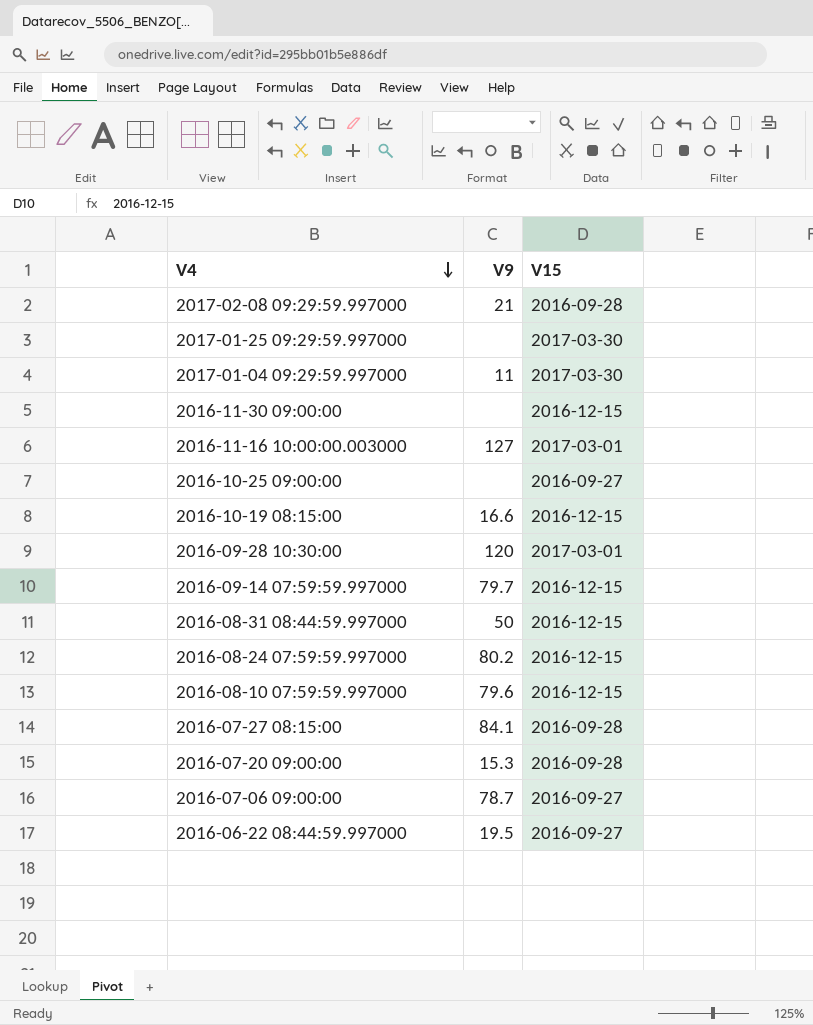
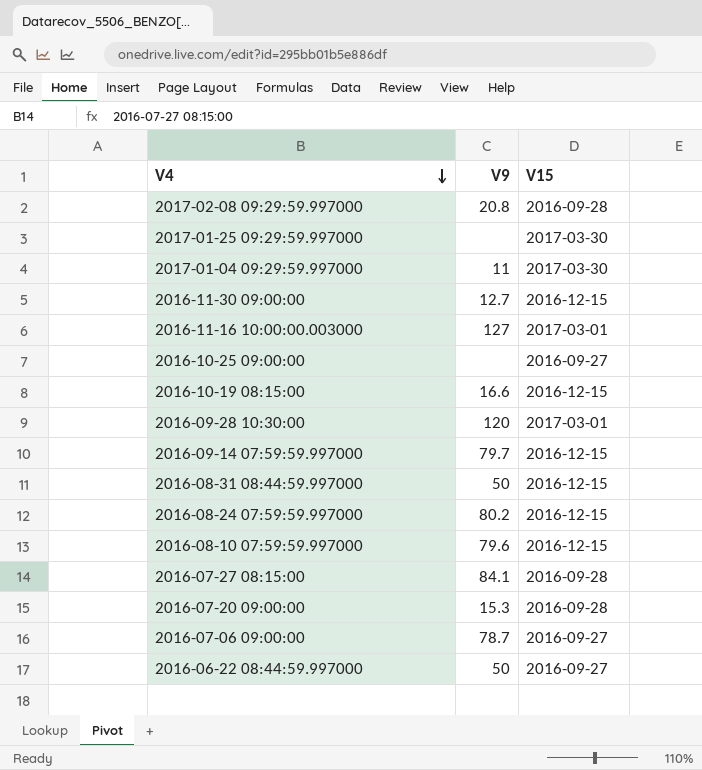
2017-02-08 09:29:59.997000 | V9: 21 -> 20.8
2016-11-30 09:00:00 | V9: none -> 12.7
2016-06-22 08:44:59.997000 | V9: 19.5 -> 50

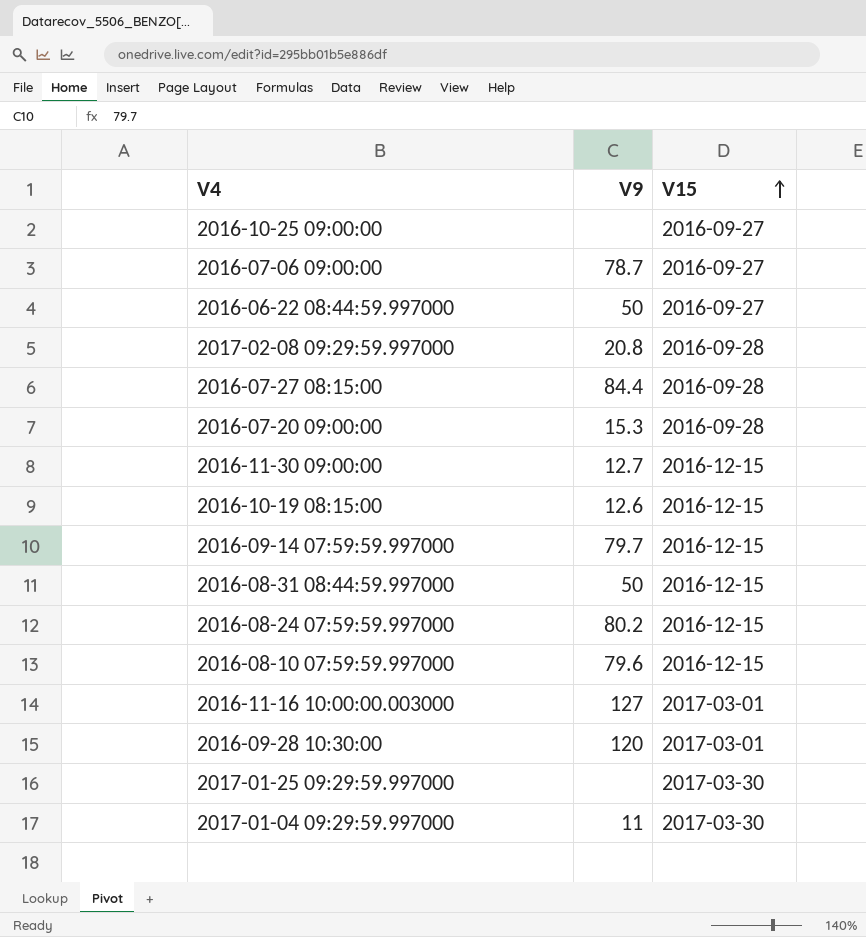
row order: V4 descending -> V15 ascending
2016-07-27 08:15:00 | V9: 84.1 -> 84.4
2016-10-19 08:15:00 | V9: 16.6 -> 12.6

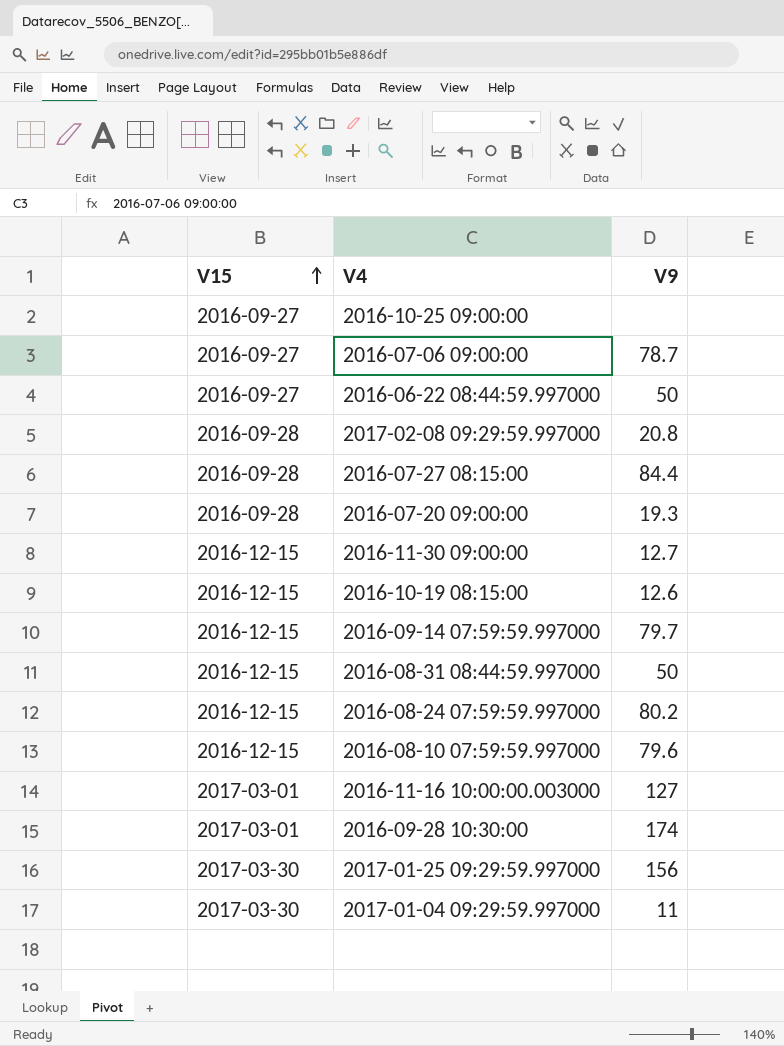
column V15 | position: 3 -> 1
2016-07-20 09:00:00 | V9: 15.3 -> 19.3
2016-09-28 10:30:00 | V9: 120 -> 174
2017-01-25 09:29:59.997000 | V9: none -> 156

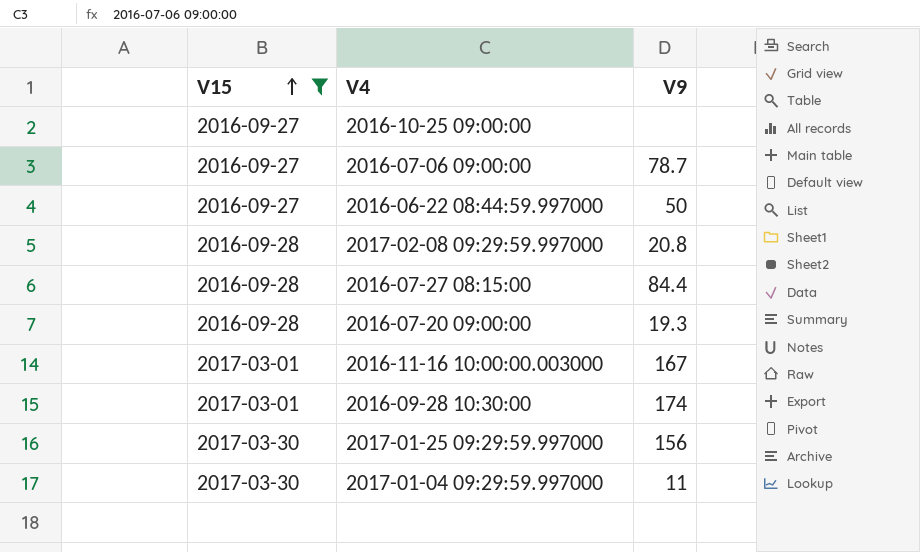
filter: none -> V15 != 2016-12-15
2016-11-16 10:00:00.003000 | V9: 127 -> 167

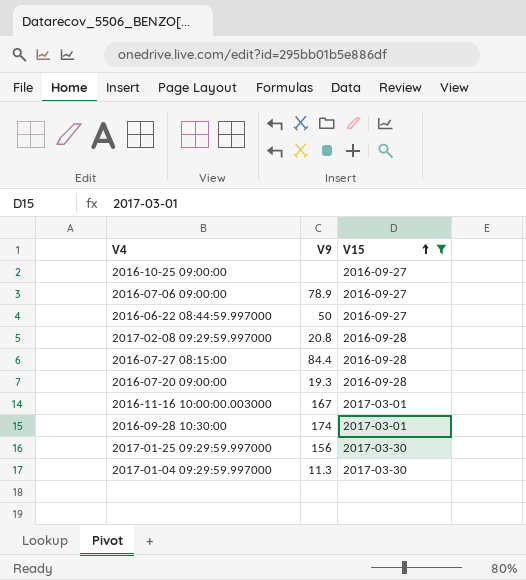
column V15 | position: 1 -> 3
2016-07-06 09:00:00 | V9: 78.7 -> 78.9
2017-01-04 09:29:59.997000 | V9: 11 -> 11.3

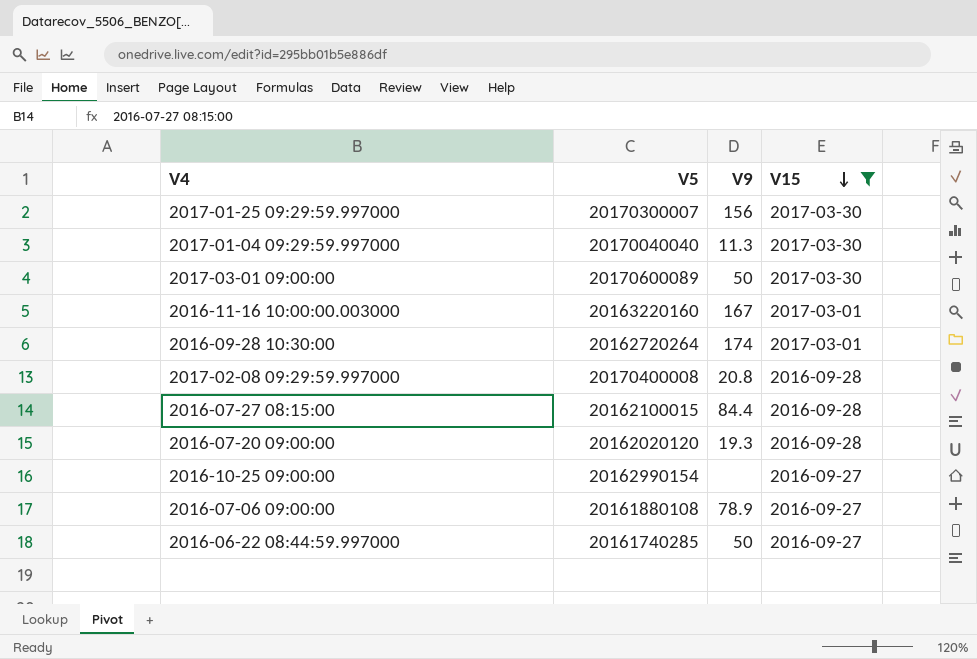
row order: V15 ascending -> V15 descending
column V5 | position: none -> 2
row 2017-03-01 09:00:00: none -> 20170600089 | 50 | 2017-03-30

